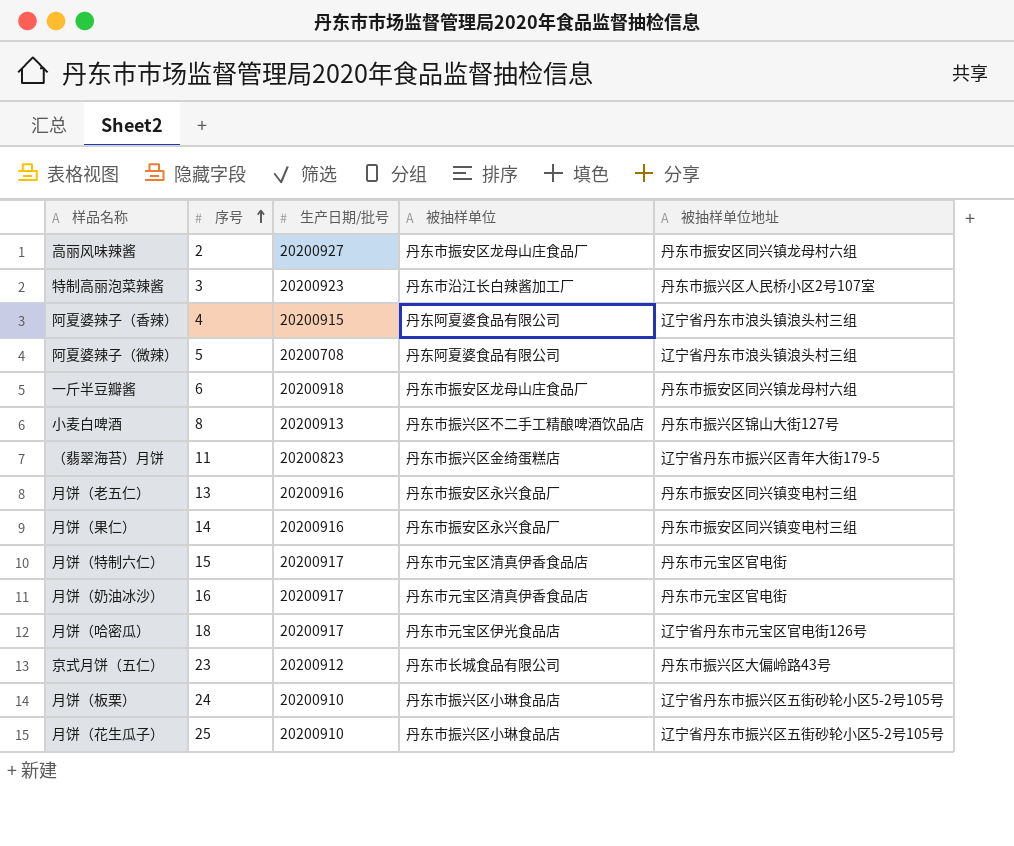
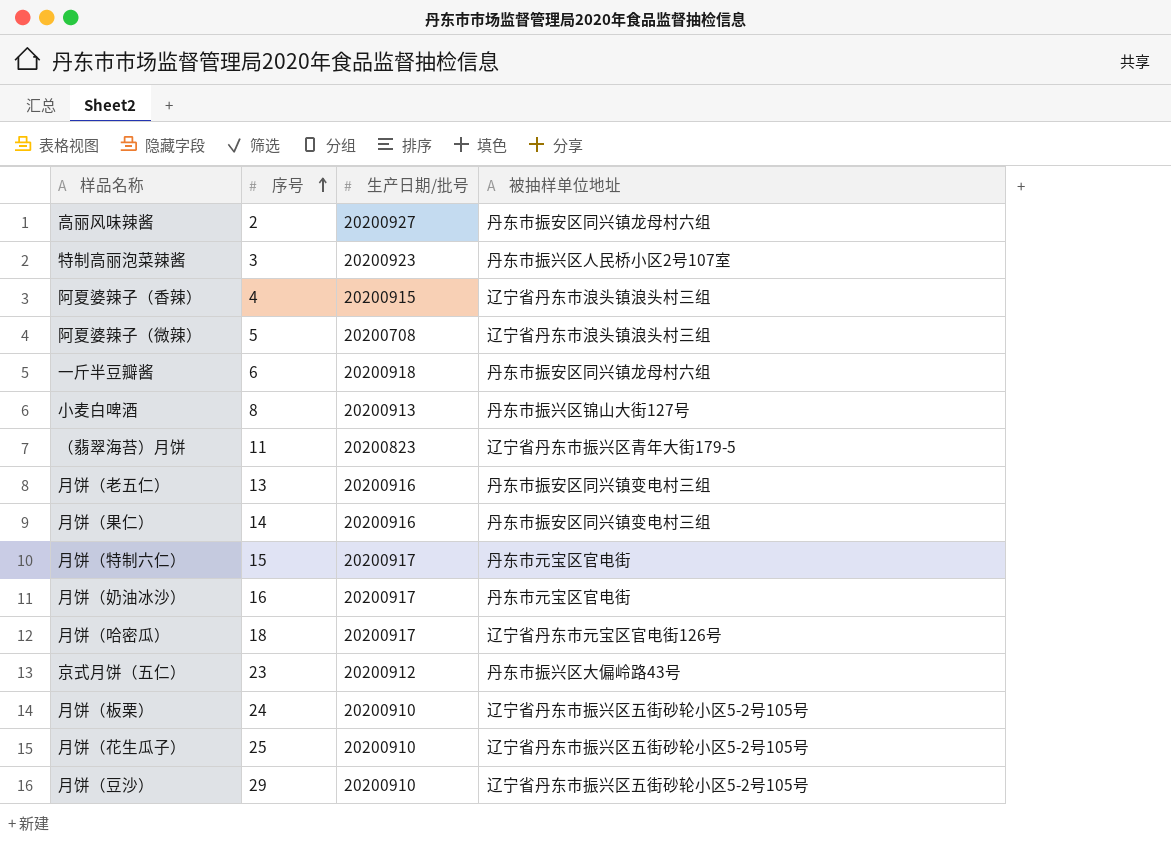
column 被抽样单位 | position: 4 -> none
row 月饼（豆沙）: none -> 29 | 20200910 | 辽宁省丹东市振兴区五街砂轮小区5-2号105号

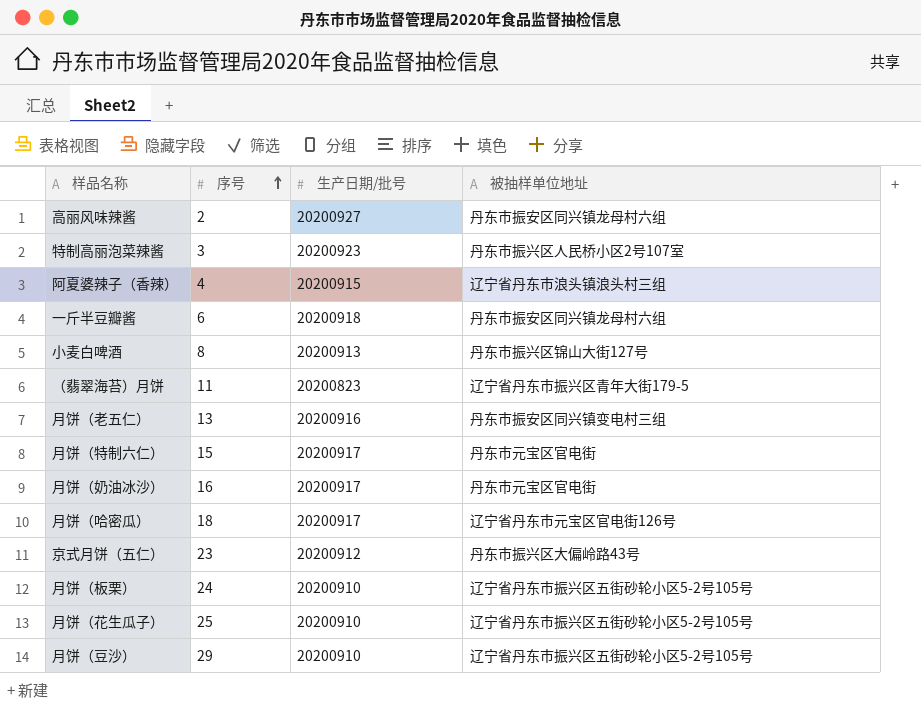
row 阿夏婆辣子（微辣）: 5 | 20200708 | 辽宁省丹东市浪头镇浪头村三组 -> none
row 月饼（果仁）: 14 | 20200916 | 丹东市振安区同兴镇变电村三组 -> none

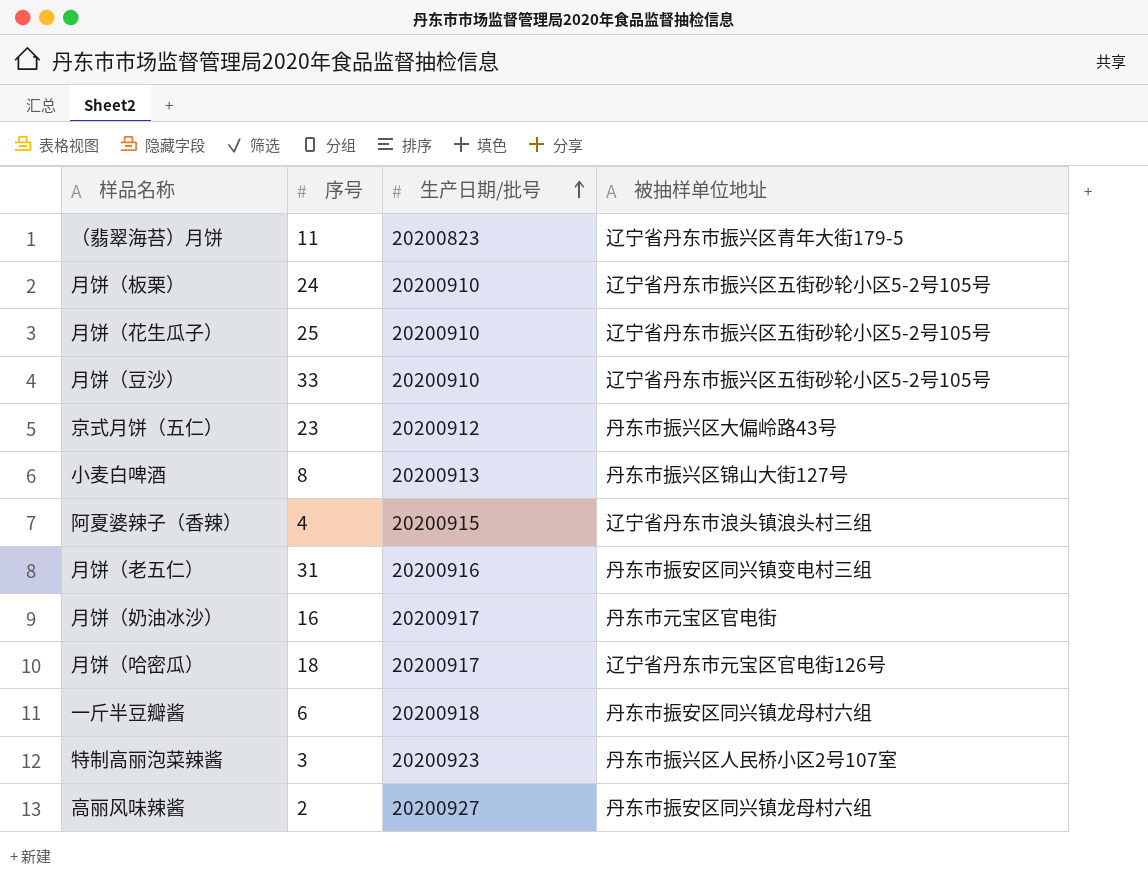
row order: 序号 ascending -> 生产日期/批号 ascending
row 月饼（特制六仁）: 15 | 20200917 | 丹东市元宝区官电街 -> none
月饼（豆沙） | 序号: 29 -> 33
月饼（老五仁） | 序号: 13 -> 31

